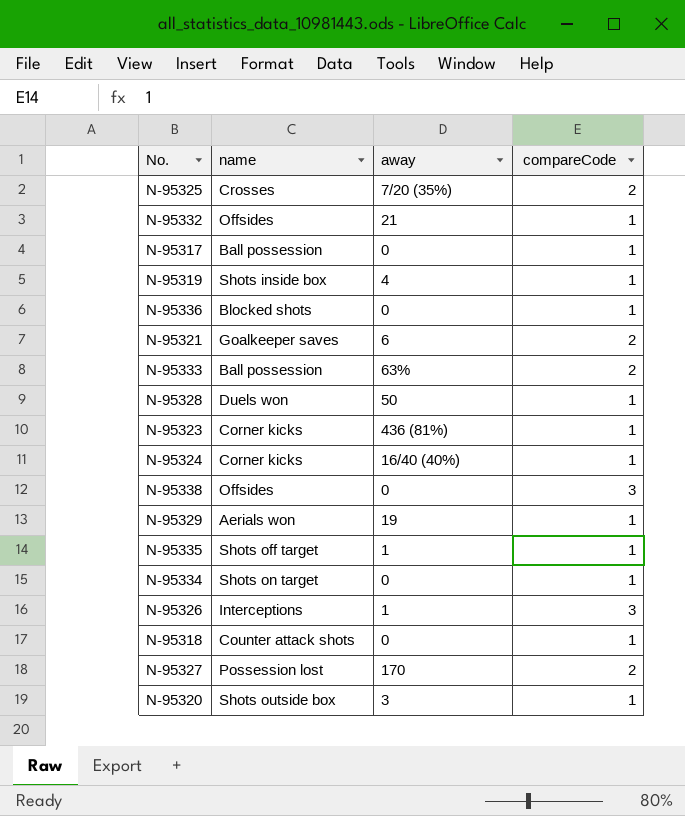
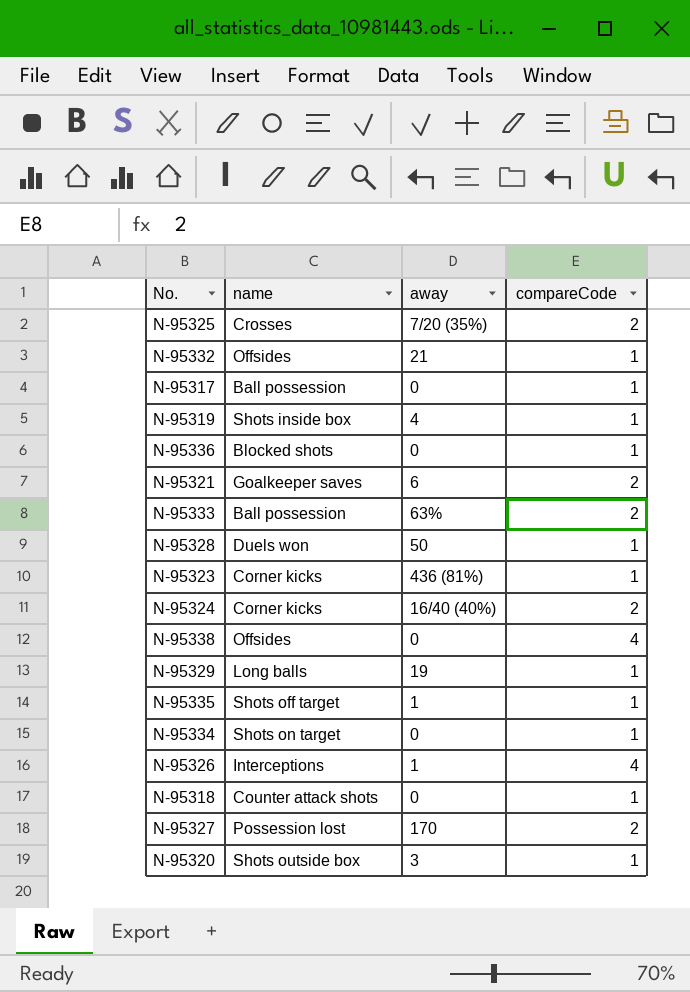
N-95324 | compareCode: 1 -> 2
N-95338 | compareCode: 3 -> 4
N-95329 | name: Aerials won -> Long balls
N-95326 | compareCode: 3 -> 4

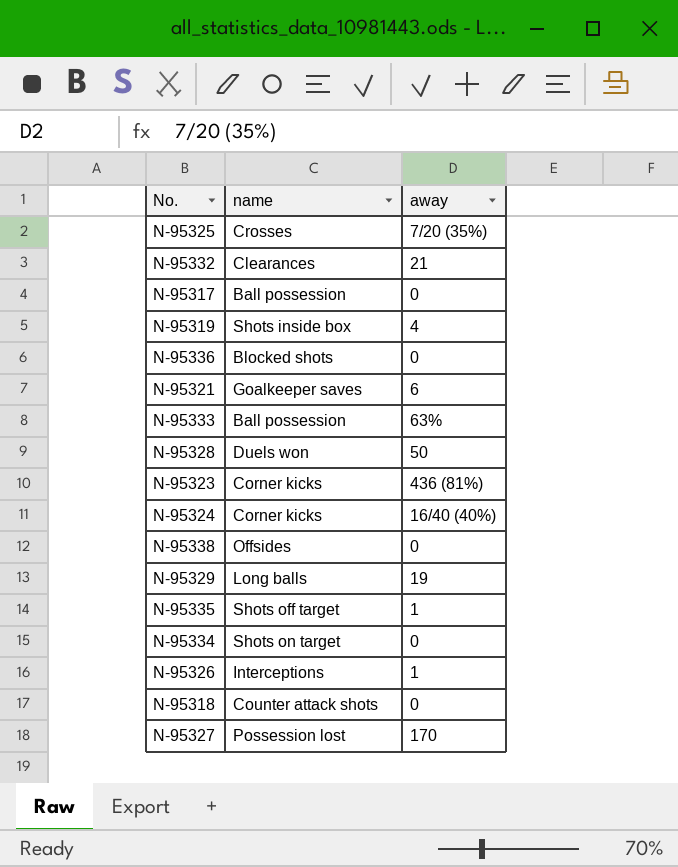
column compareCode | position: 4 -> none
row N-95320: Shots outside box | 3 | 1 -> none
N-95332 | name: Offsides -> Clearances

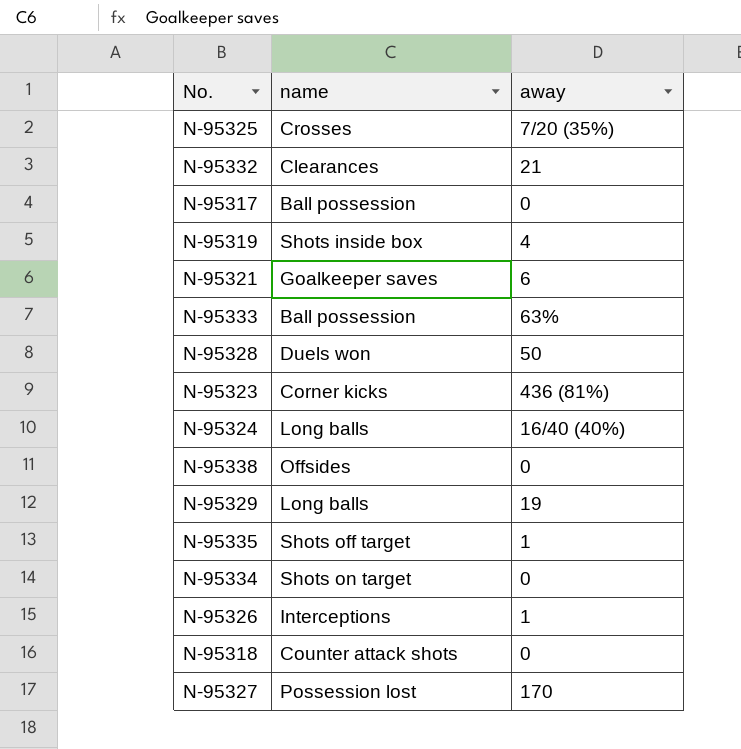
row N-95336: Blocked shots | 0 -> none
N-95324 | name: Corner kicks -> Long balls

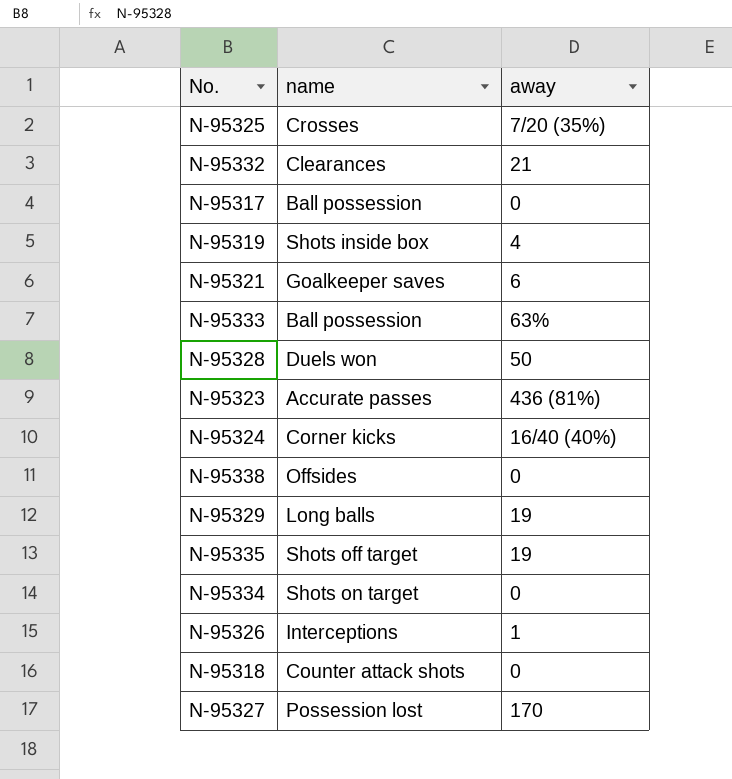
N-95323 | name: Corner kicks -> Accurate passes
N-95324 | name: Long balls -> Corner kicks
N-95335 | away: 1 -> 19

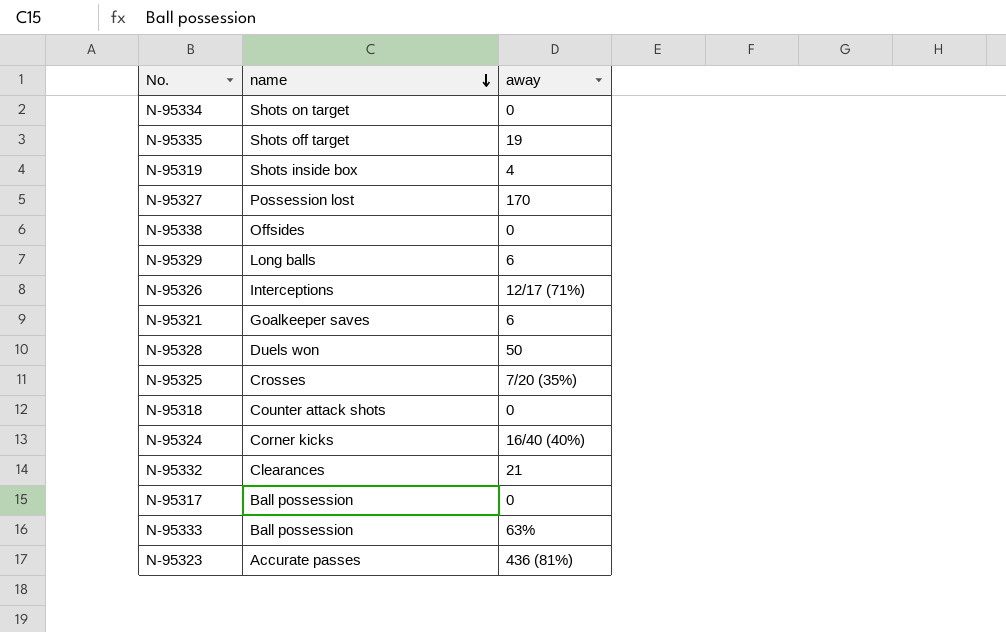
row order: none -> name descending
N-95329 | away: 19 -> 6
N-95326 | away: 1 -> 12/17 (71%)

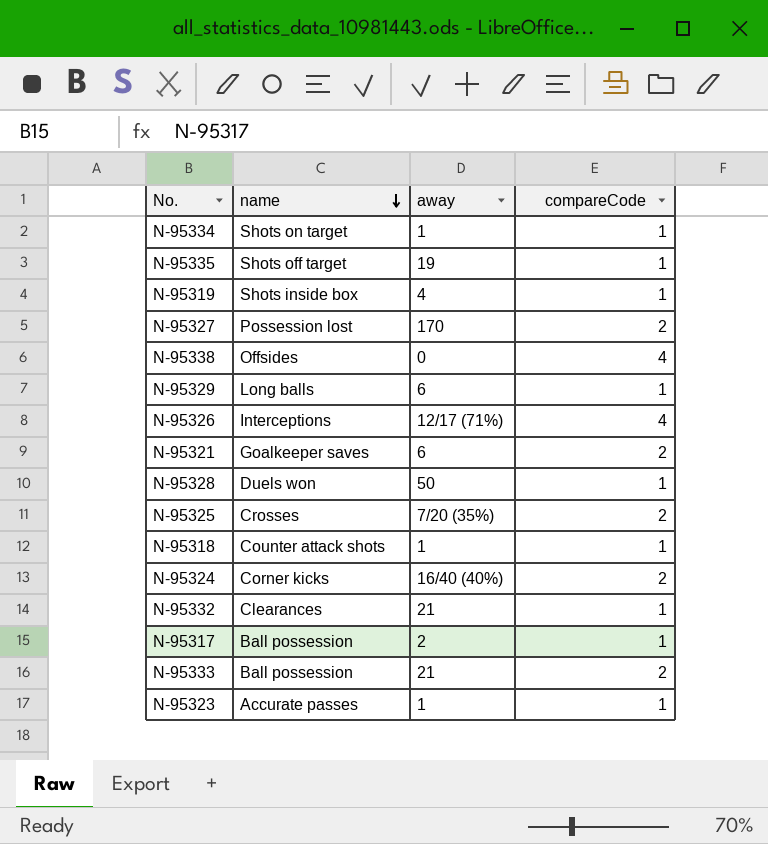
column compareCode | position: none -> 4
N-95334 | away: 0 -> 1
N-95318 | away: 0 -> 1
N-95317 | away: 0 -> 2
N-95333 | away: 63% -> 21
N-95323 | away: 436 (81%) -> 1

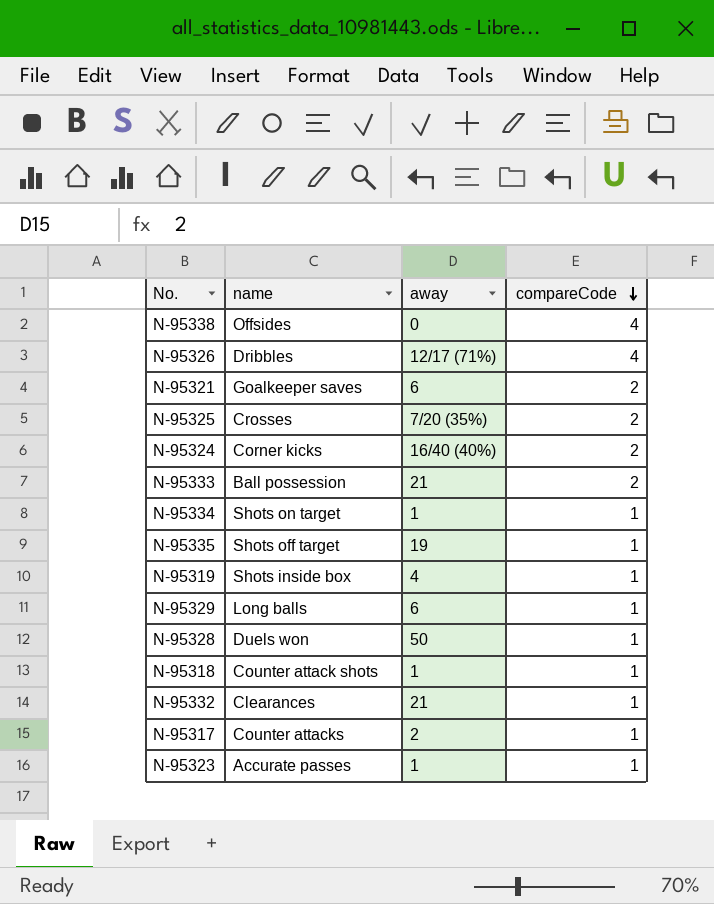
row order: name descending -> compareCode descending
row N-95327: Possession lost | 170 | 2 -> none
N-95326 | name: Interceptions -> Dribbles
N-95317 | name: Ball possession -> Counter attacks

